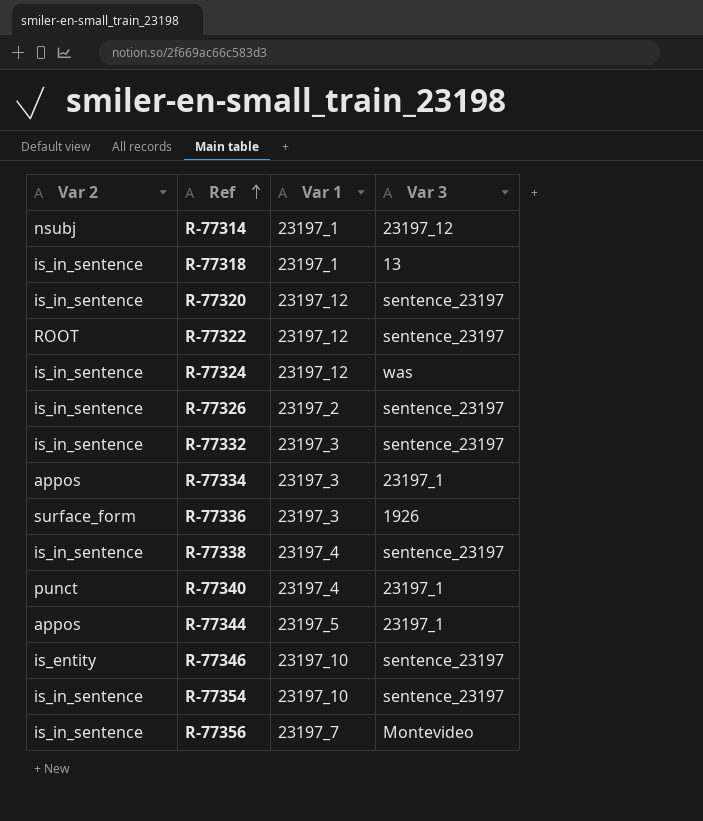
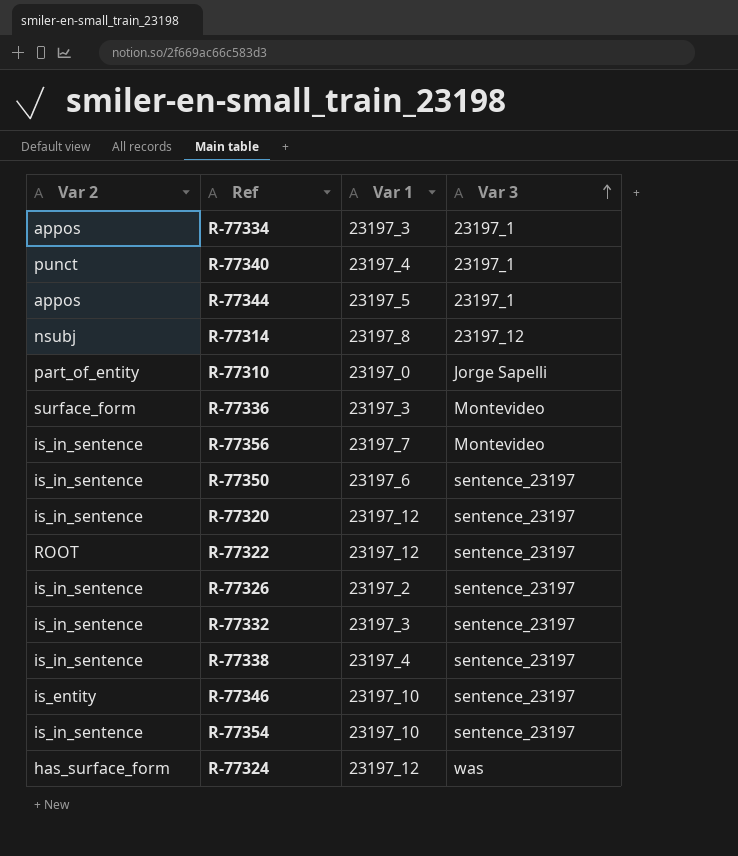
row order: Ref ascending -> Var 3 ascending
row R-77318: is_in_sentence | 23197_1 | 13 -> none
R-77314 | Var 1: 23197_1 -> 23197_8
row R-77310: none -> part_of_entity | 23197_0 | Jorge Sapelli
R-77336 | Var 3: 1926 -> Montevideo
row R-77350: none -> is_in_sentence | 23197_6 | sentence_23197
R-77324 | Var 2: is_in_sentence -> has_surface_form

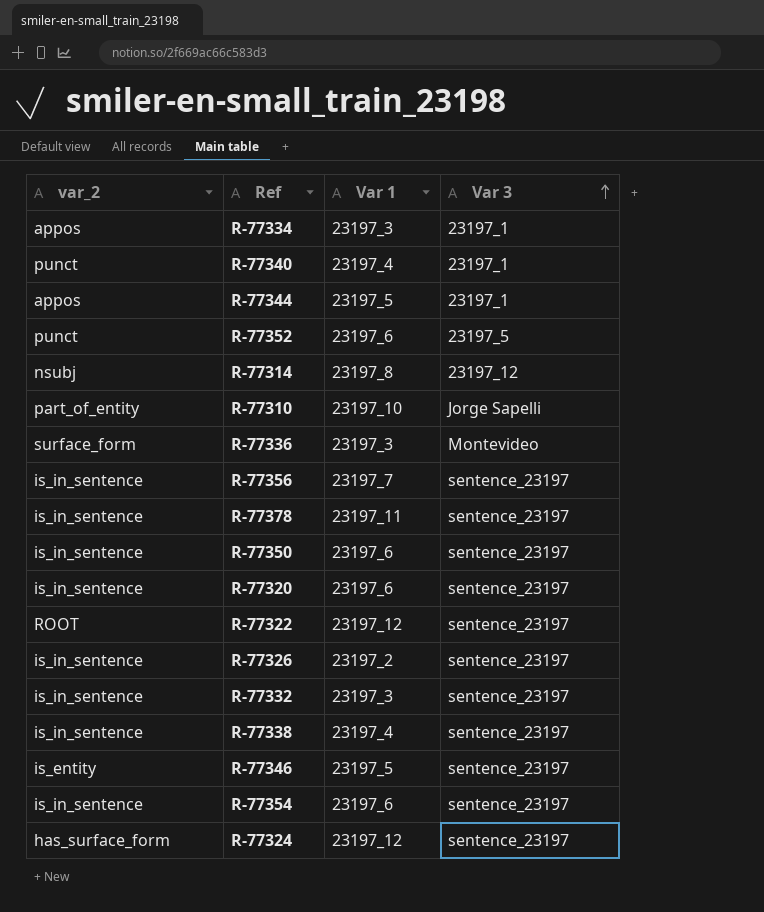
column name: Var 2 -> var_2
row R-77352: none -> punct | 23197_6 | 23197_5
R-77310 | Var 1: 23197_0 -> 23197_10
R-77356 | Var 3: Montevideo -> sentence_23197
row R-77378: none -> is_in_sentence | 23197_11 | sentence_23197
R-77320 | Var 1: 23197_12 -> 23197_6
R-77346 | Var 1: 23197_10 -> 23197_5
R-77354 | Var 1: 23197_10 -> 23197_6
R-77324 | Var 3: was -> sentence_23197

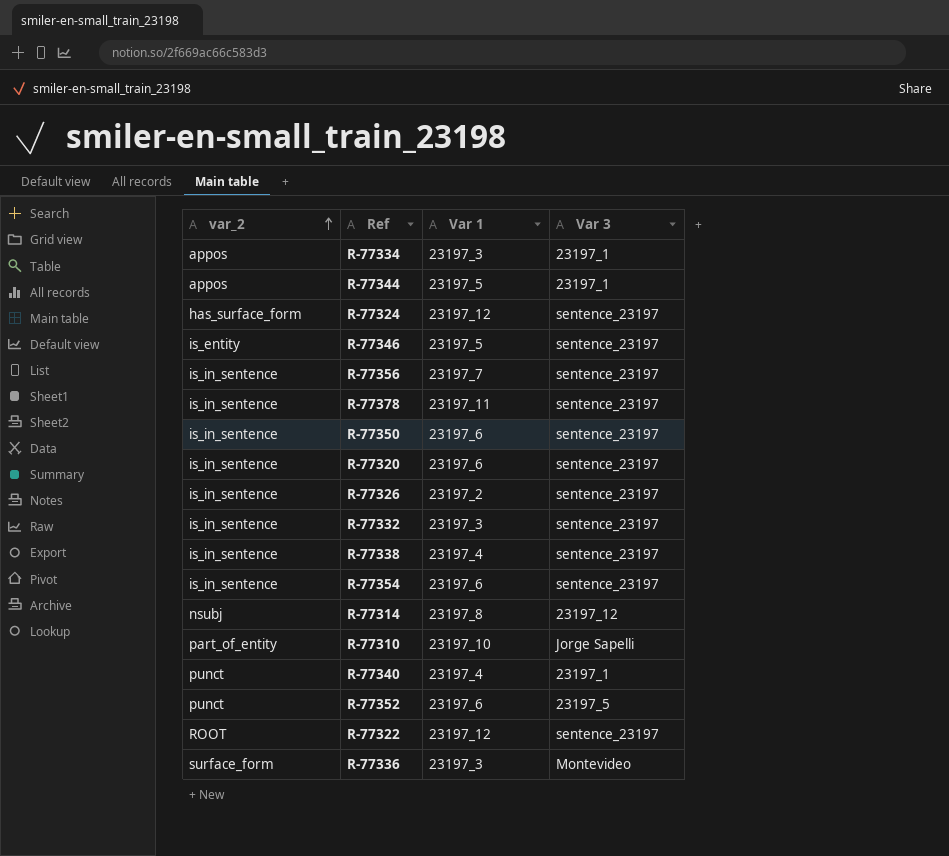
row order: Var 3 ascending -> var_2 ascending

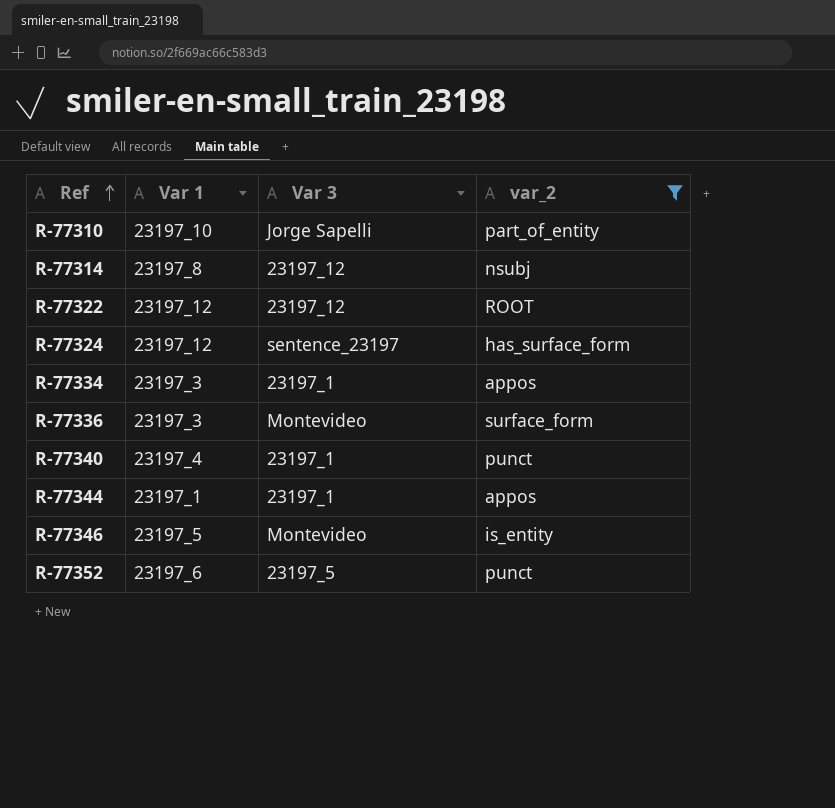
filter: none -> var_2 != is_in_sentence
row order: var_2 ascending -> Ref ascending
column var_2 | position: 1 -> 4
R-77322 | Var 3: sentence_23197 -> 23197_12
R-77344 | Var 1: 23197_5 -> 23197_1
R-77346 | Var 3: sentence_23197 -> Montevideo

